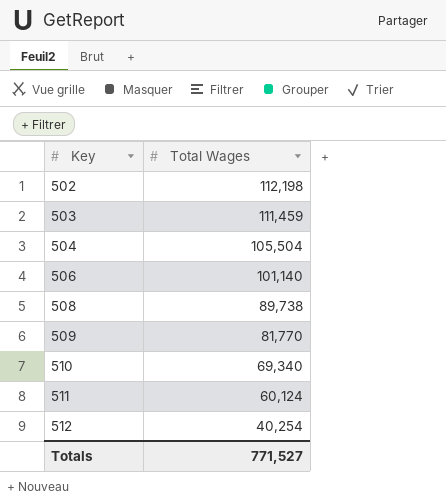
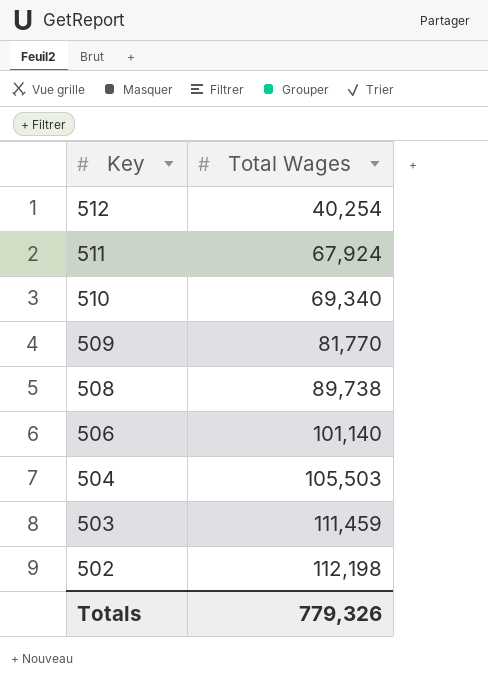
row order: Key ascending -> Key descending
511 | Total Wages: 60,124 -> 67,924
504 | Total Wages: 105,504 -> 105,503
Totals | Total Wages: 771,527 -> 779,326

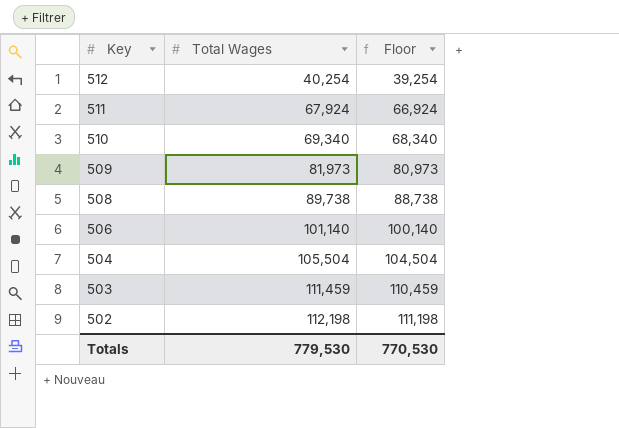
column Floor | formula: none -> [Total Wages] - 1000
509 | Total Wages: 81,770 -> 81,973
504 | Total Wages: 105,503 -> 105,504
Totals | Total Wages: 779,326 -> 779,530

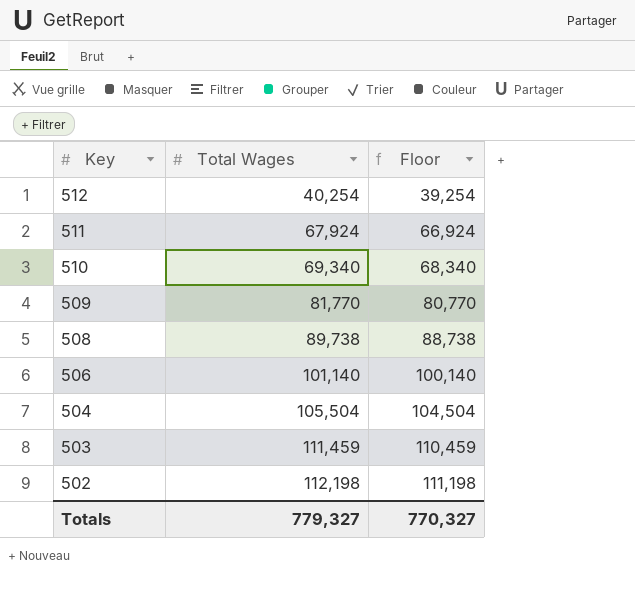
509 | Total Wages: 81,973 -> 81,770
509 | Floor: 80,973 -> 80,770
Totals | Total Wages: 779,530 -> 779,327
Totals | Floor: 770,530 -> 770,327

